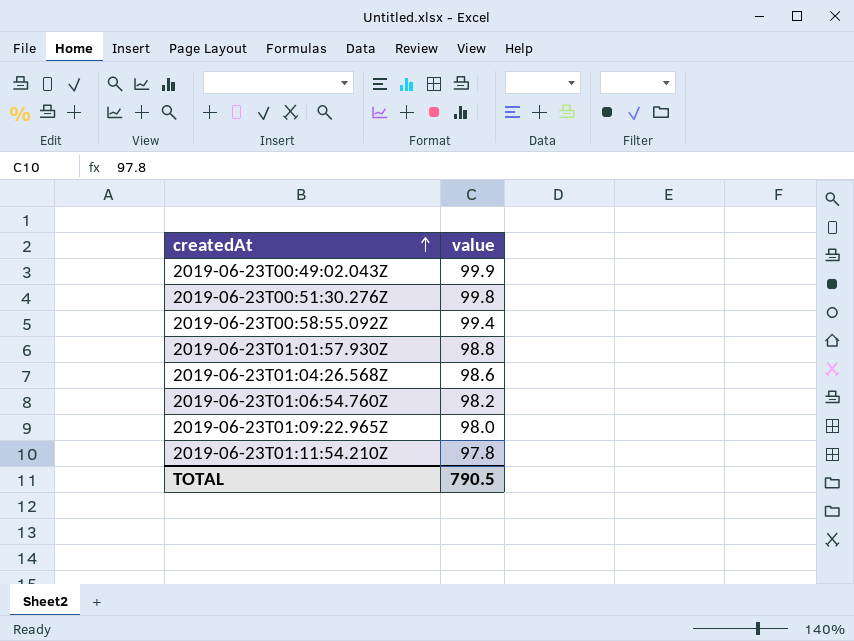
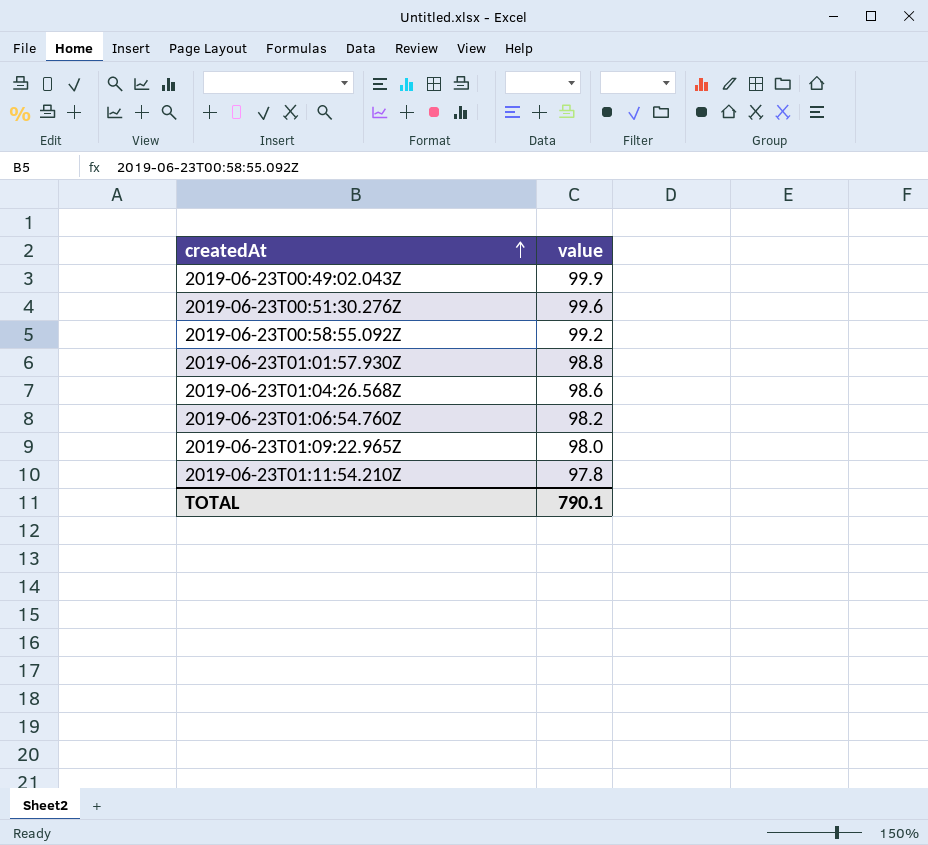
2019-06-23T00:51:30.276Z | value: 99.8 -> 99.6
2019-06-23T00:58:55.092Z | value: 99.4 -> 99.2
TOTAL | value: 790.5 -> 790.1

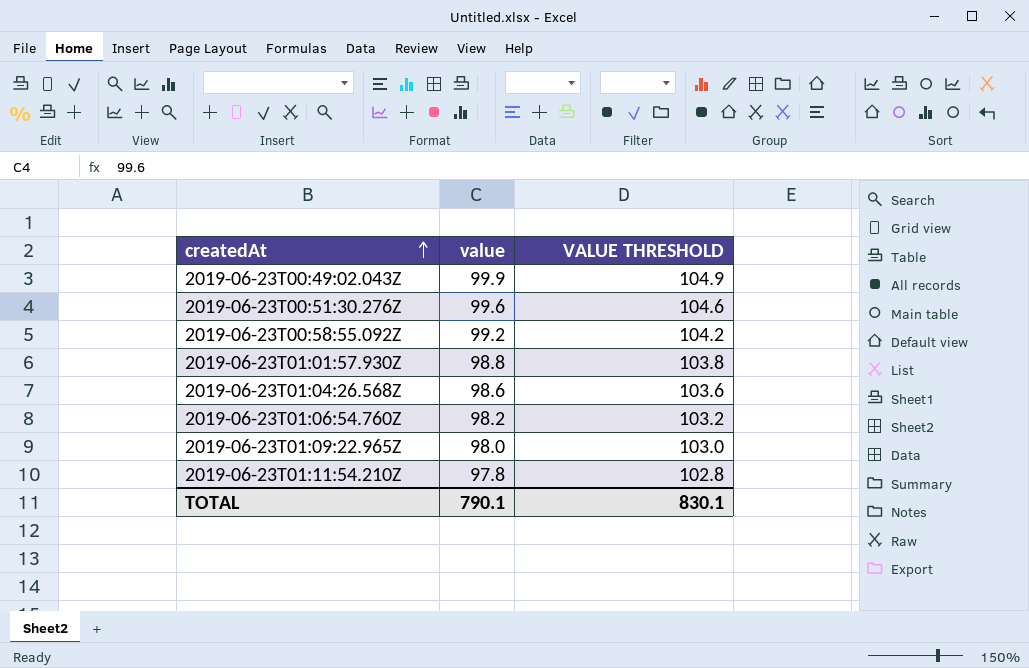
column VALUE THRESHOLD | formula: none -> [value] + 5

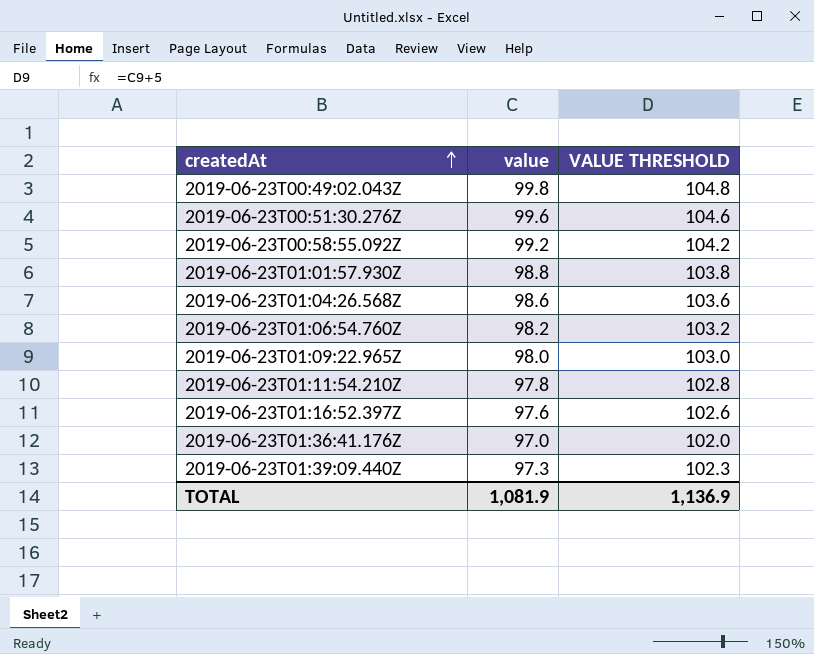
2019-06-23T00:49:02.043Z | value: 99.9 -> 99.8
2019-06-23T00:49:02.043Z | VALUE THRESHOLD: 104.9 -> 104.8
row 2019-06-23T01:16:52.397Z: none -> 97.6 | 102.6
row 2019-06-23T01:36:41.176Z: none -> 97.0 | 102.0
row 2019-06-23T01:39:09.440Z: none -> 97.3 | 102.3
TOTAL | value: 790.1 -> 1,081.9
TOTAL | VALUE THRESHOLD: 830.1 -> 1,136.9

